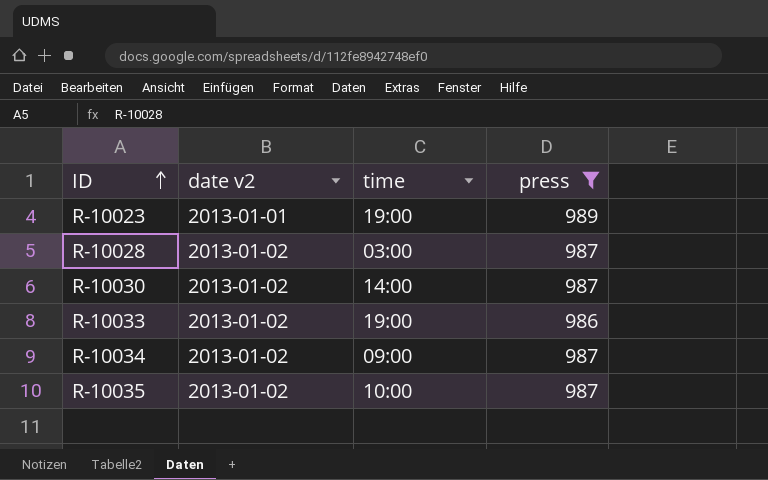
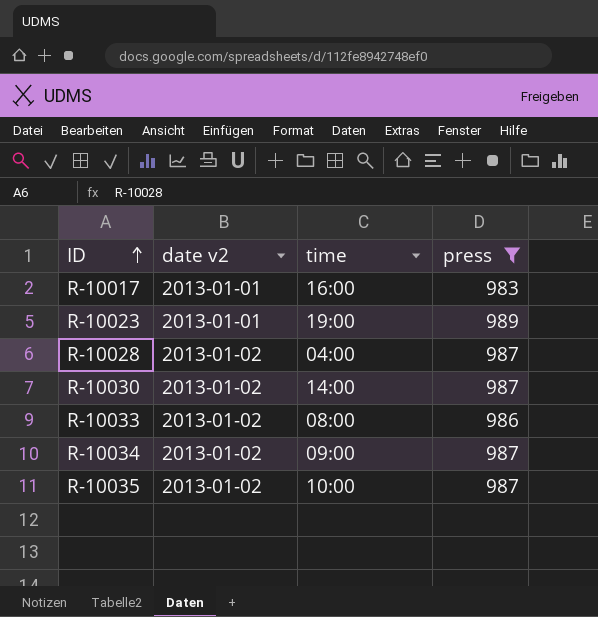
row R-10017: none -> 2013-01-01 | 16:00 | 983
R-10028 | time: 03:00 -> 04:00
R-10033 | time: 19:00 -> 08:00

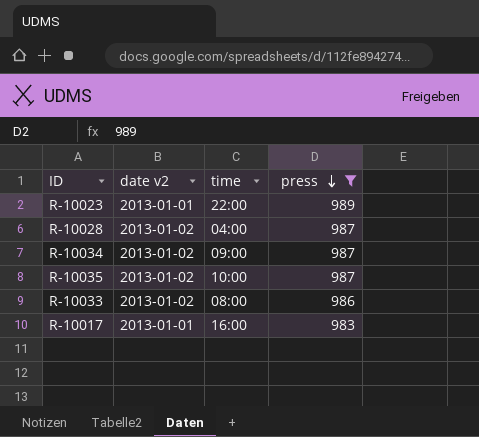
row order: ID ascending -> press descending
row R-10030: 2013-01-02 | 14:00 | 987 -> none
R-10023 | time: 19:00 -> 22:00

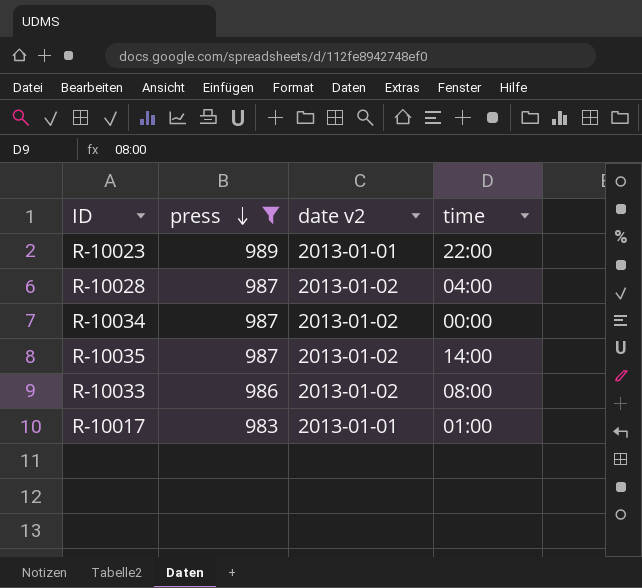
column press | position: 4 -> 2
R-10034 | time: 09:00 -> 00:00
R-10035 | time: 10:00 -> 14:00
R-10017 | time: 16:00 -> 01:00

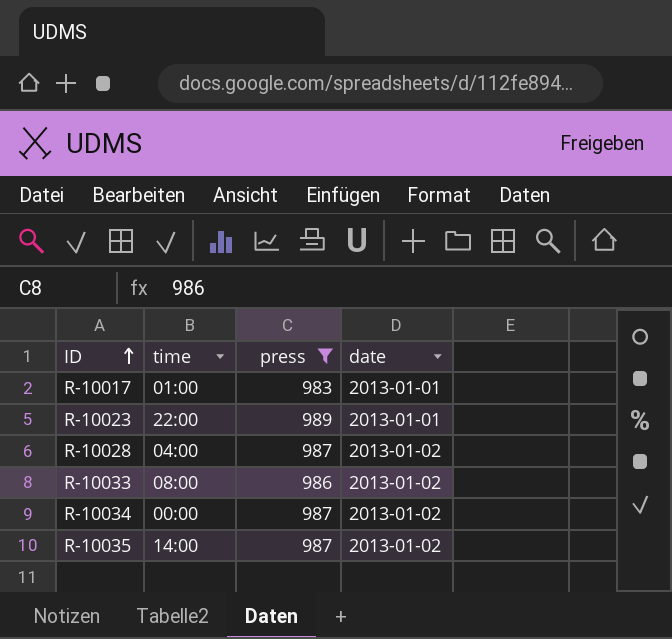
row order: press descending -> ID ascending
column time | position: 4 -> 2
column name: date v2 -> date

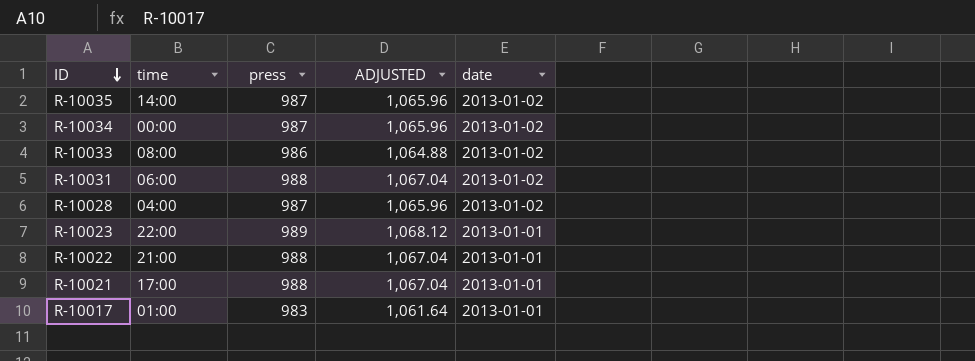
filter: press != 988 -> none
row order: ID ascending -> ID descending
column ADJUSTED | formula: none -> [press] * 1.08

